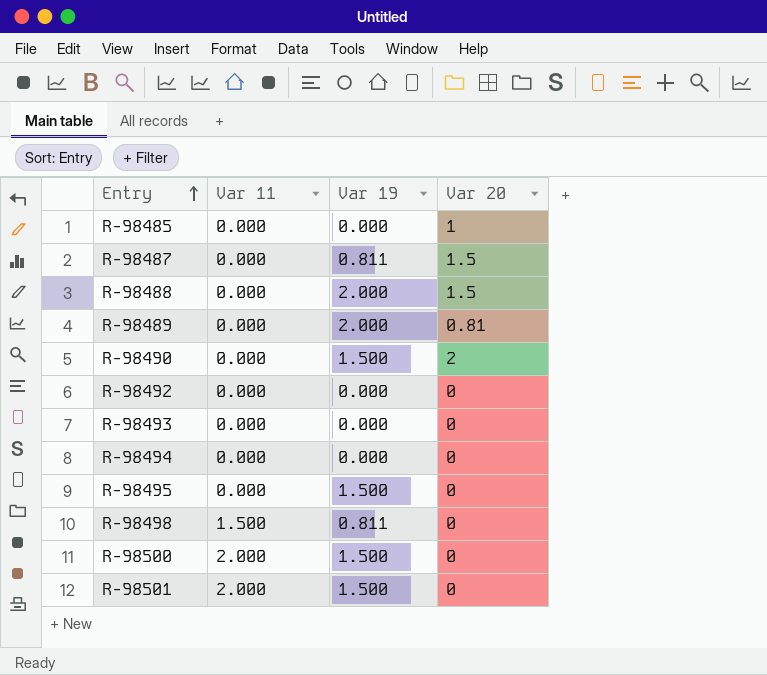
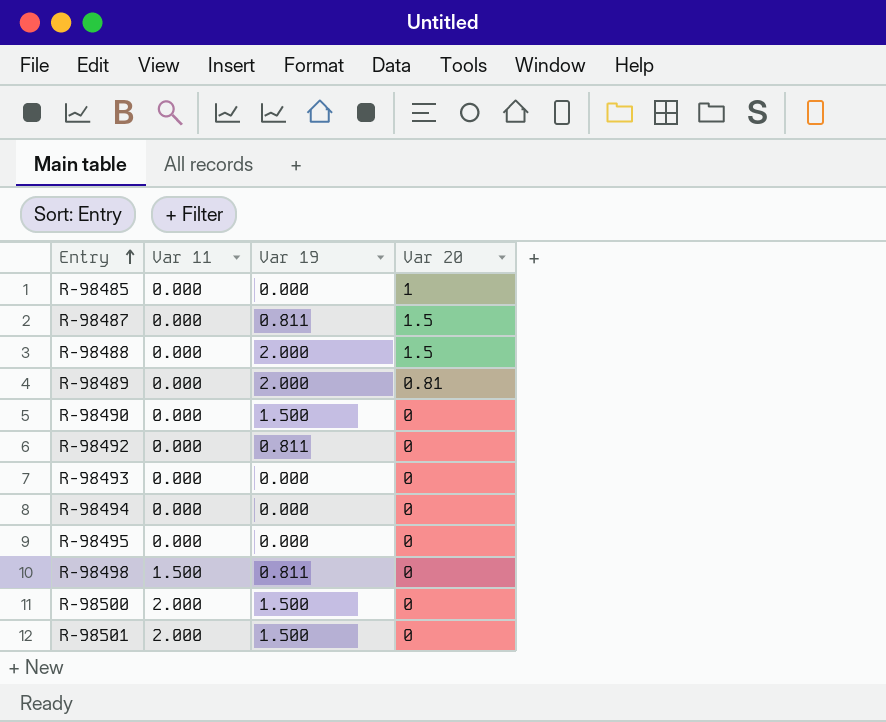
R-98490 | Var 20: 2 -> 0
R-98492 | Var 19: 0.000 -> 0.811
R-98495 | Var 19: 1.500 -> 0.000

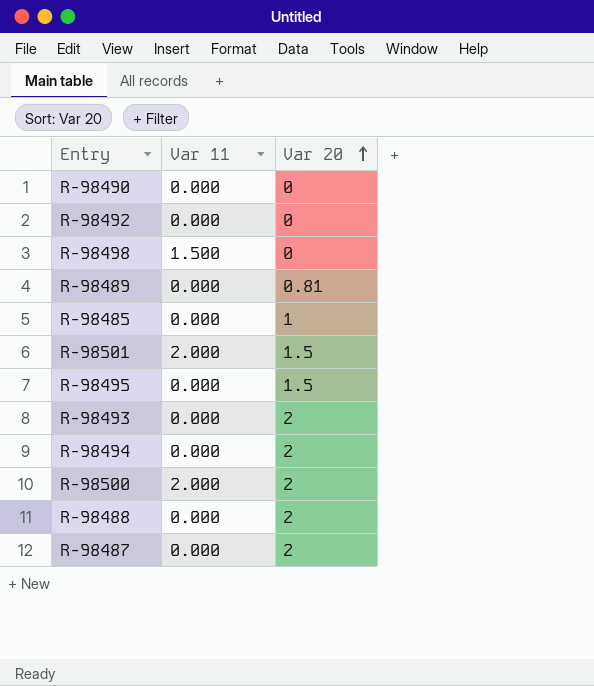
row order: Entry ascending -> Var 20 ascending
column Var 19 | position: 3 -> none
R-98501 | Var 20: 0 -> 1.5
R-98495 | Var 20: 0 -> 1.5
R-98493 | Var 20: 0 -> 2
R-98494 | Var 20: 0 -> 2
R-98500 | Var 20: 0 -> 2
R-98488 | Var 20: 1.5 -> 2
R-98487 | Var 20: 1.5 -> 2

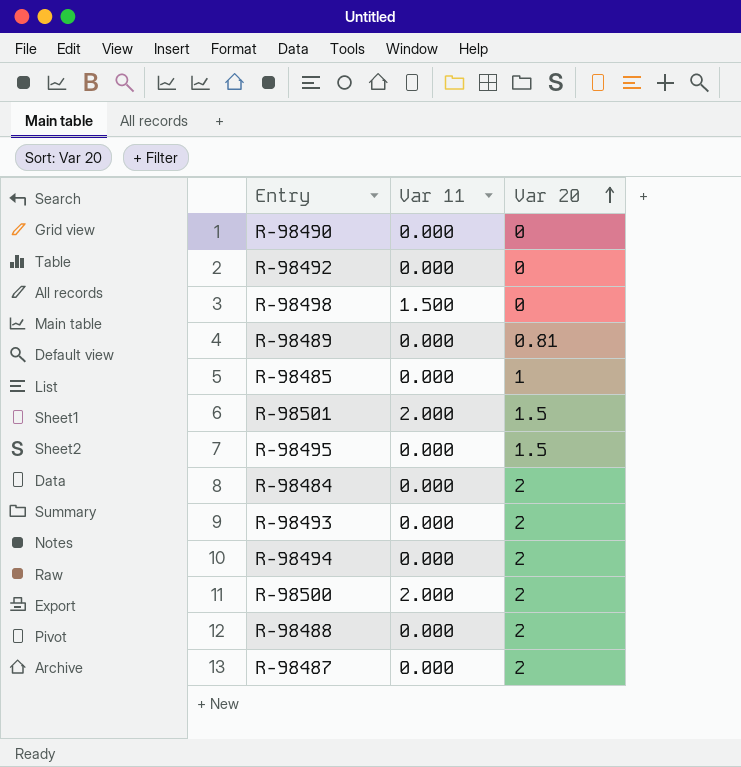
row R-98484: none -> 0.000 | 2

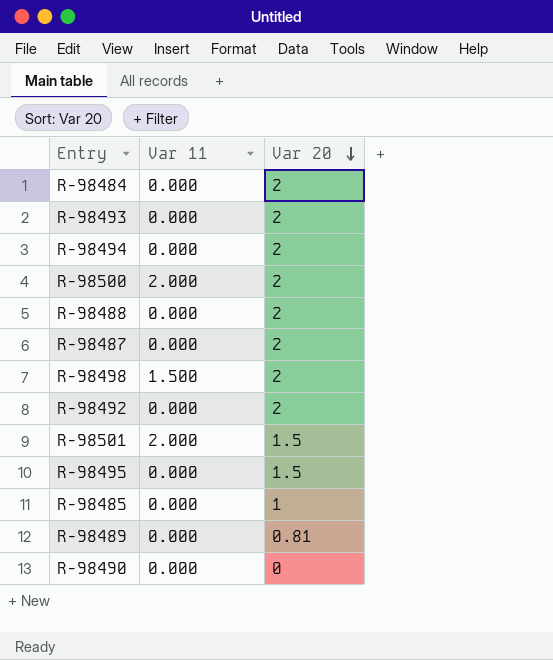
row order: Var 20 ascending -> Var 20 descending
R-98498 | Var 20: 0 -> 2
R-98492 | Var 20: 0 -> 2

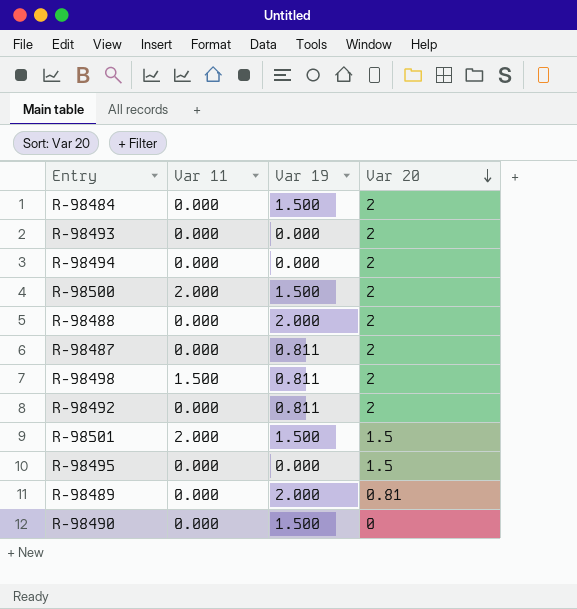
column Var 19 | position: none -> 3
row R-98485: 0.000 | 1 -> none

